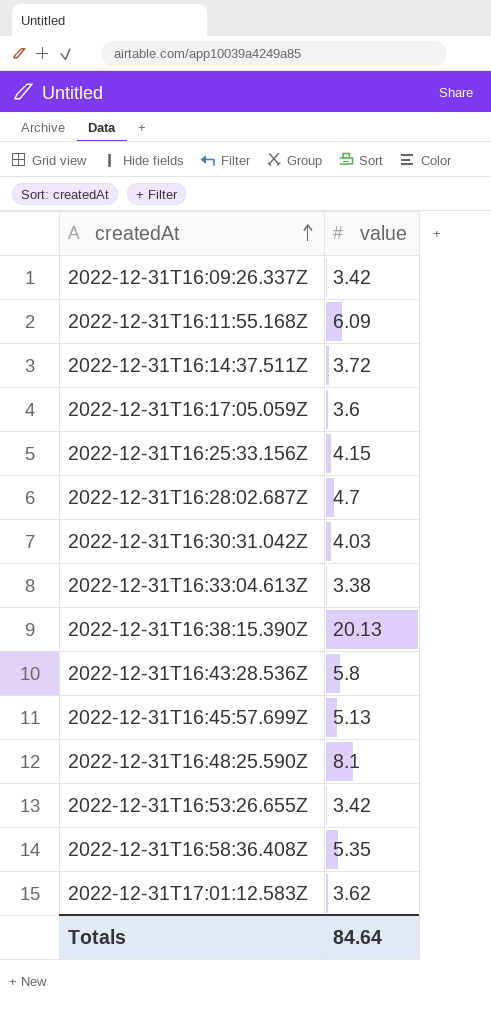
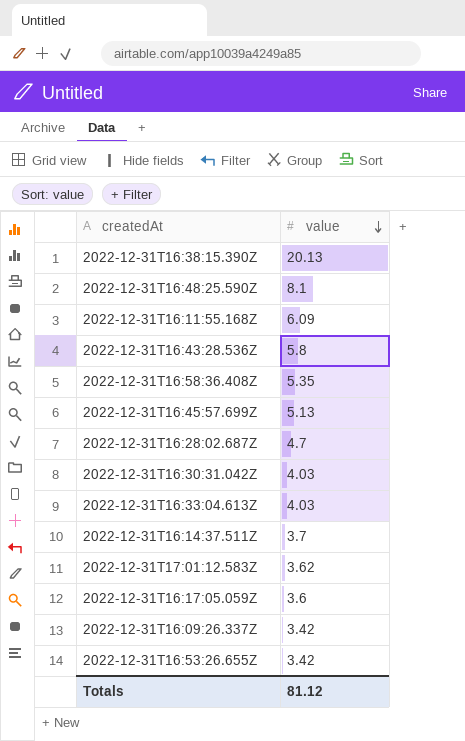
row order: createdAt ascending -> value descending
row 2022-12-31T16:25:33.156Z: 4.15 -> none
2022-12-31T16:33:04.613Z | value: 3.38 -> 4.03
2022-12-31T16:14:37.511Z | value: 3.72 -> 3.7
Totals | value: 84.64 -> 81.12

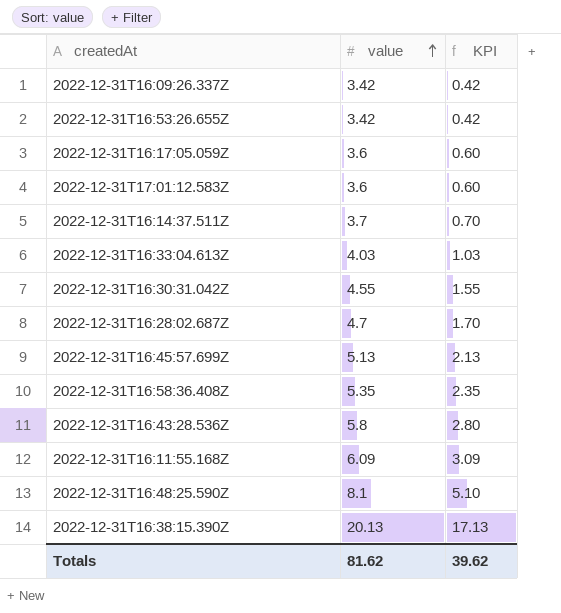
row order: value descending -> value ascending
column KPI | formula: none -> [value] - 3
2022-12-31T17:01:12.583Z | value: 3.62 -> 3.6
2022-12-31T16:30:31.042Z | value: 4.03 -> 4.55
Totals | value: 81.12 -> 81.62

